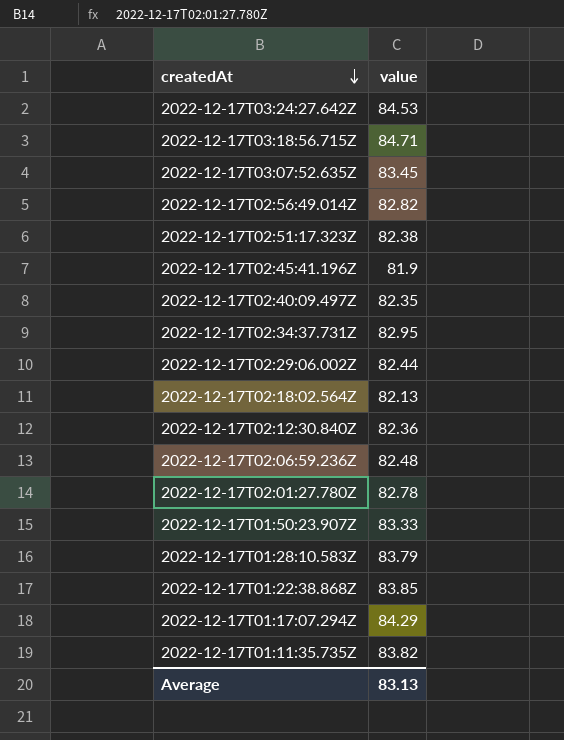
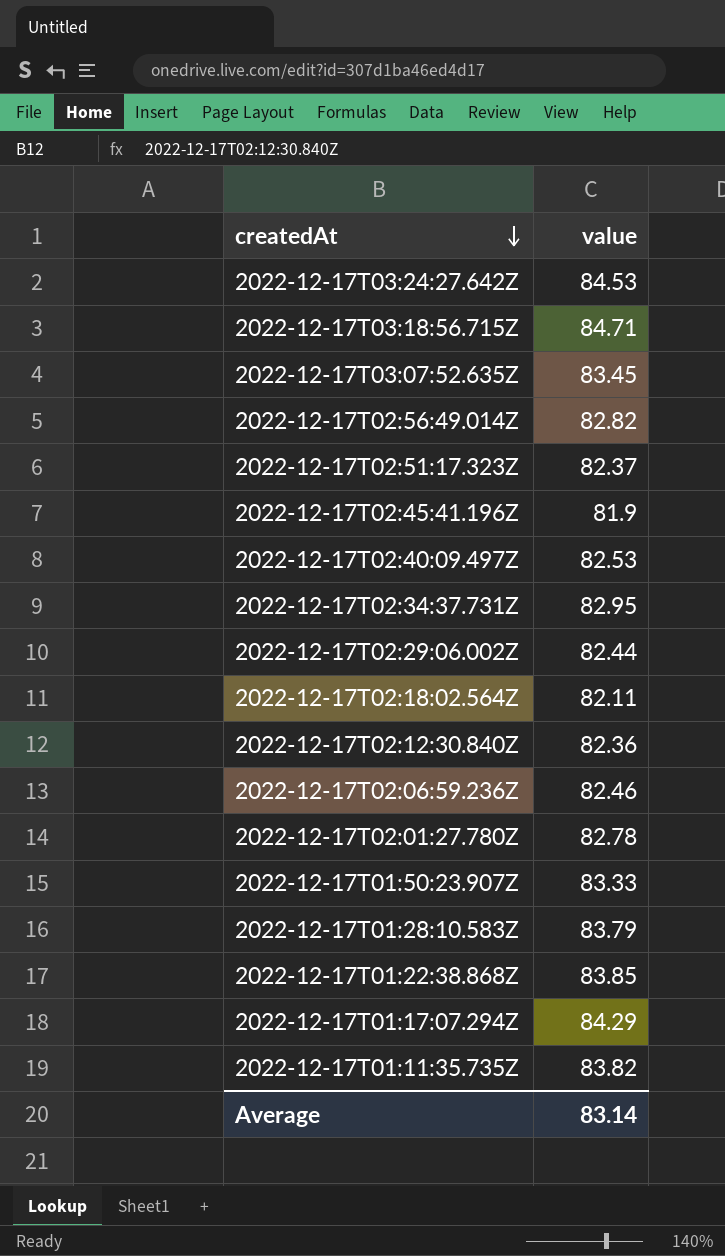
2022-12-17T02:51:17.323Z | value: 82.38 -> 82.37
2022-12-17T02:40:09.497Z | value: 82.35 -> 82.53
2022-12-17T02:18:02.564Z | value: 82.13 -> 82.11
2022-12-17T02:06:59.236Z | value: 82.48 -> 82.46
Average | value: 83.13 -> 83.14

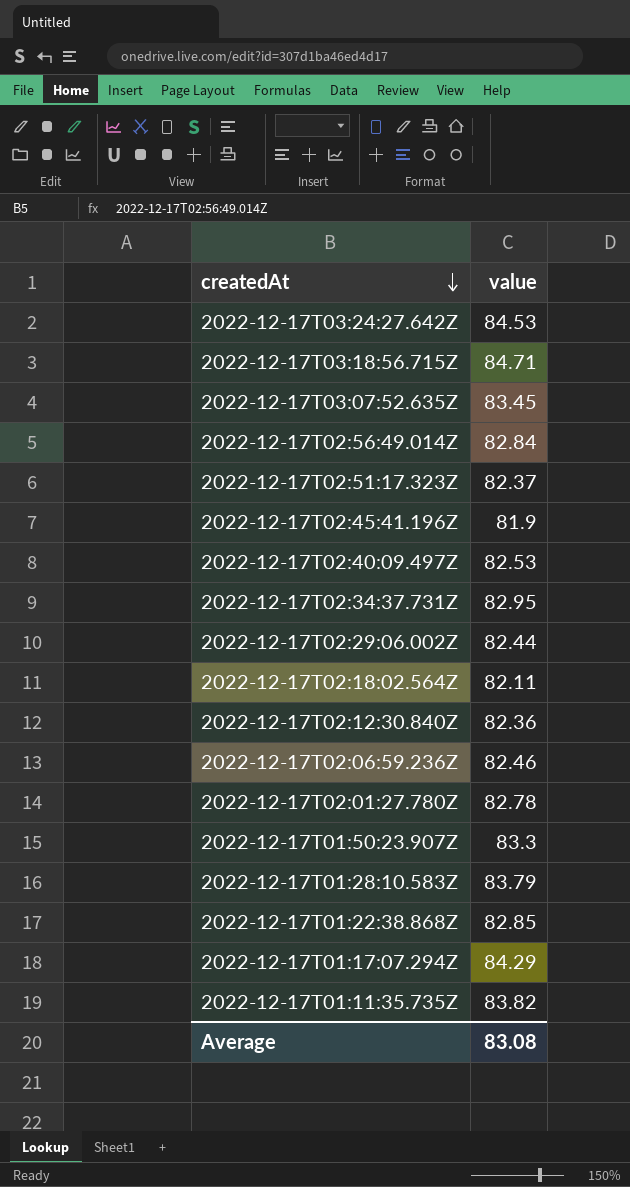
2022-12-17T02:56:49.014Z | value: 82.82 -> 82.84
2022-12-17T01:50:23.907Z | value: 83.33 -> 83.3
2022-12-17T01:22:38.868Z | value: 83.85 -> 82.85
Average | value: 83.14 -> 83.08

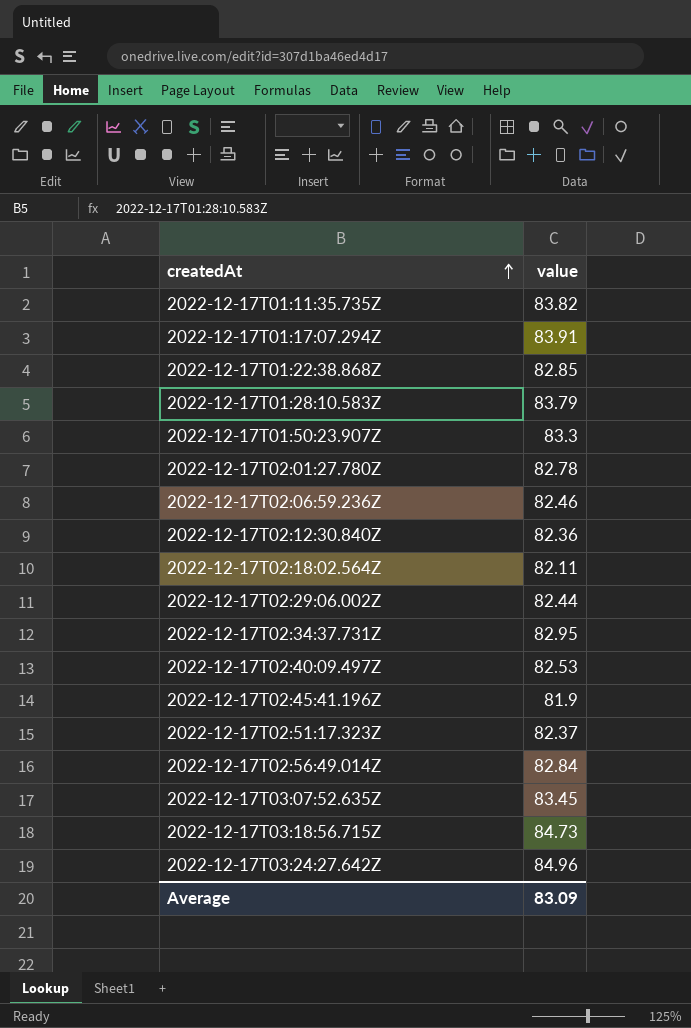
row order: createdAt descending -> createdAt ascending
2022-12-17T01:17:07.294Z | value: 84.29 -> 83.91
2022-12-17T03:18:56.715Z | value: 84.71 -> 84.73
2022-12-17T03:24:27.642Z | value: 84.53 -> 84.96
Average | value: 83.08 -> 83.09

